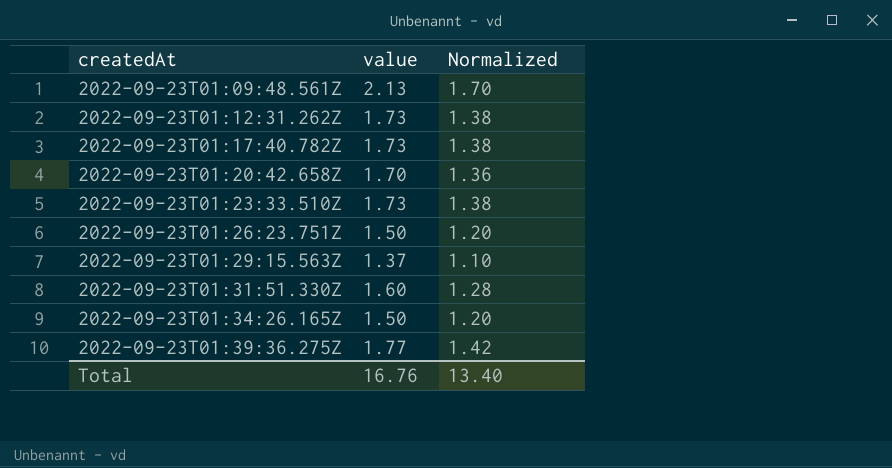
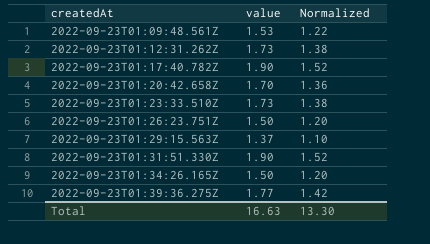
2022-09-23T01:09:48.561Z | value: 2.13 -> 1.53
2022-09-23T01:09:48.561Z | Normalized: 1.70 -> 1.22
2022-09-23T01:17:40.782Z | value: 1.73 -> 1.90
2022-09-23T01:17:40.782Z | Normalized: 1.38 -> 1.52
2022-09-23T01:31:51.330Z | value: 1.60 -> 1.90
2022-09-23T01:31:51.330Z | Normalized: 1.28 -> 1.52
Total | value: 16.76 -> 16.63
Total | Normalized: 13.40 -> 13.30

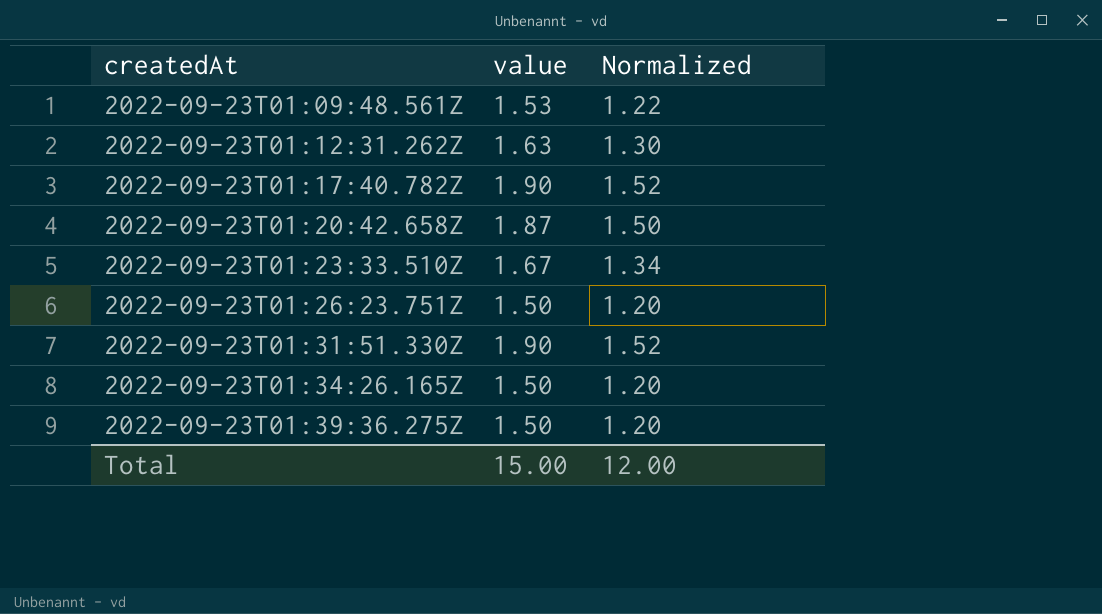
row 2022-09-23T01:29:15.563Z: 1.37 | 1.10 -> none
2022-09-23T01:12:31.262Z | value: 1.73 -> 1.63
2022-09-23T01:12:31.262Z | Normalized: 1.38 -> 1.30
2022-09-23T01:20:42.658Z | value: 1.70 -> 1.87
2022-09-23T01:20:42.658Z | Normalized: 1.36 -> 1.50
2022-09-23T01:23:33.510Z | value: 1.73 -> 1.67
2022-09-23T01:23:33.510Z | Normalized: 1.38 -> 1.34
2022-09-23T01:39:36.275Z | value: 1.77 -> 1.50
2022-09-23T01:39:36.275Z | Normalized: 1.42 -> 1.20
Total | value: 16.63 -> 15.00
Total | Normalized: 13.30 -> 12.00

